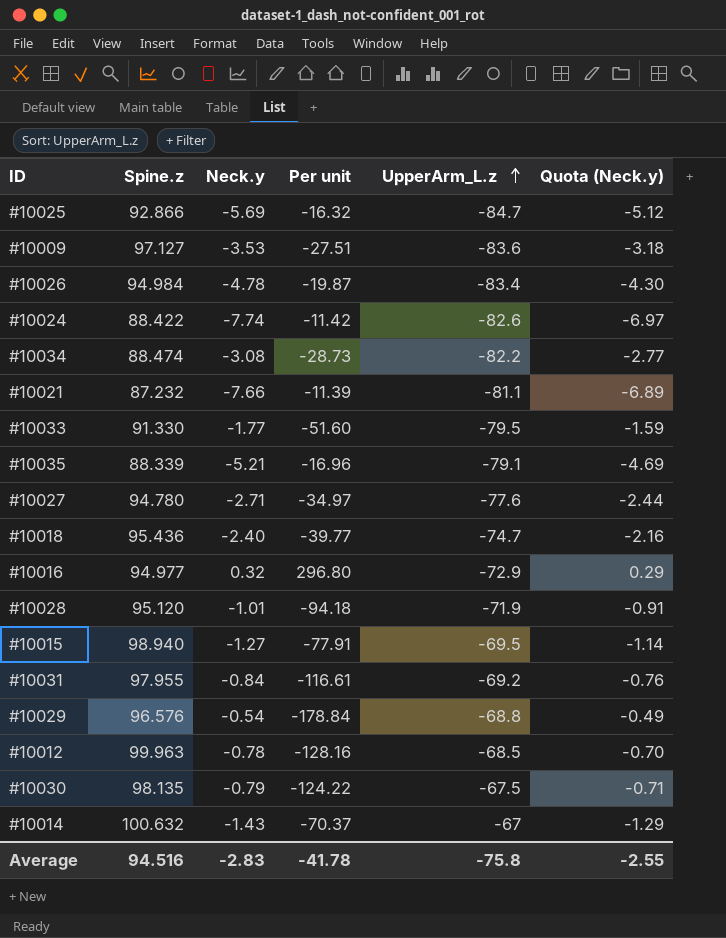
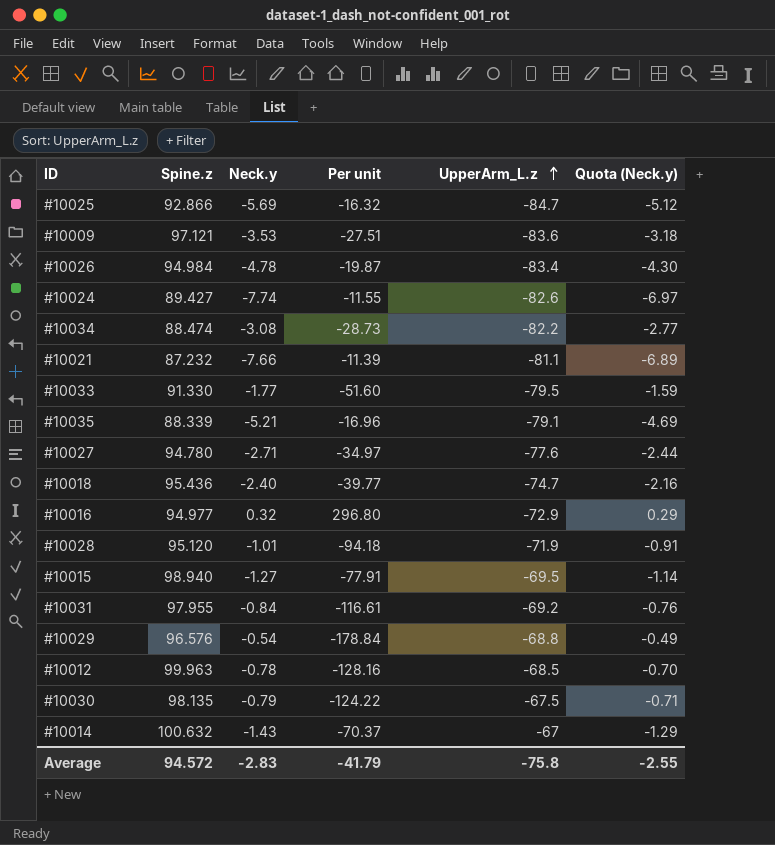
#10009 | Spine.z: 97.127 -> 97.121
#10024 | Spine.z: 88.422 -> 89.427
#10024 | Per unit: -11.42 -> -11.55
Average | Spine.z: 94.516 -> 94.572
Average | Per unit: -41.78 -> -41.79

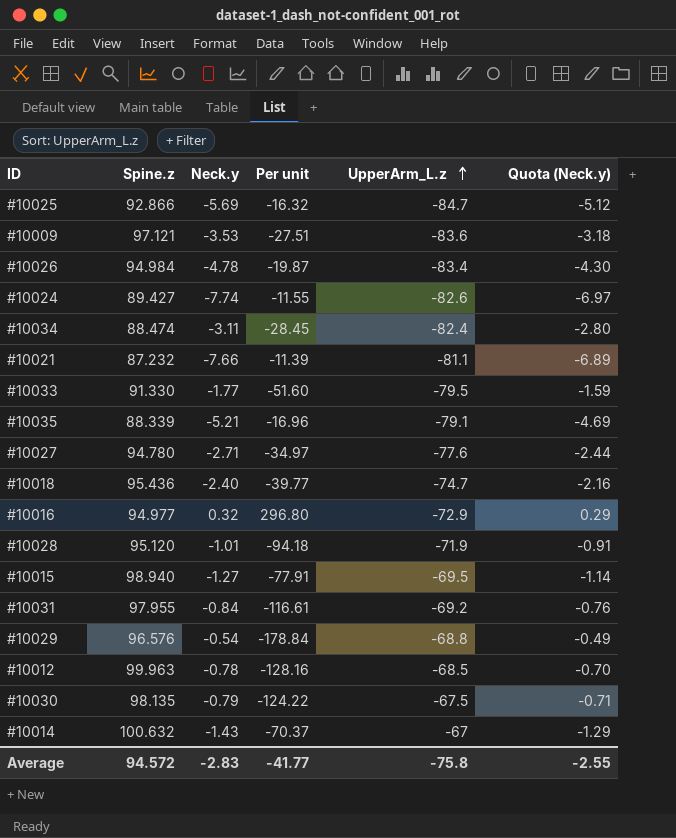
#10034 | Neck.y: -3.08 -> -3.11
#10034 | Per unit: -28.73 -> -28.45
#10034 | UpperArm_L.z: -82.2 -> -82.4
#10034 | Quota (Neck.y): -2.77 -> -2.80
Average | Per unit: -41.79 -> -41.77

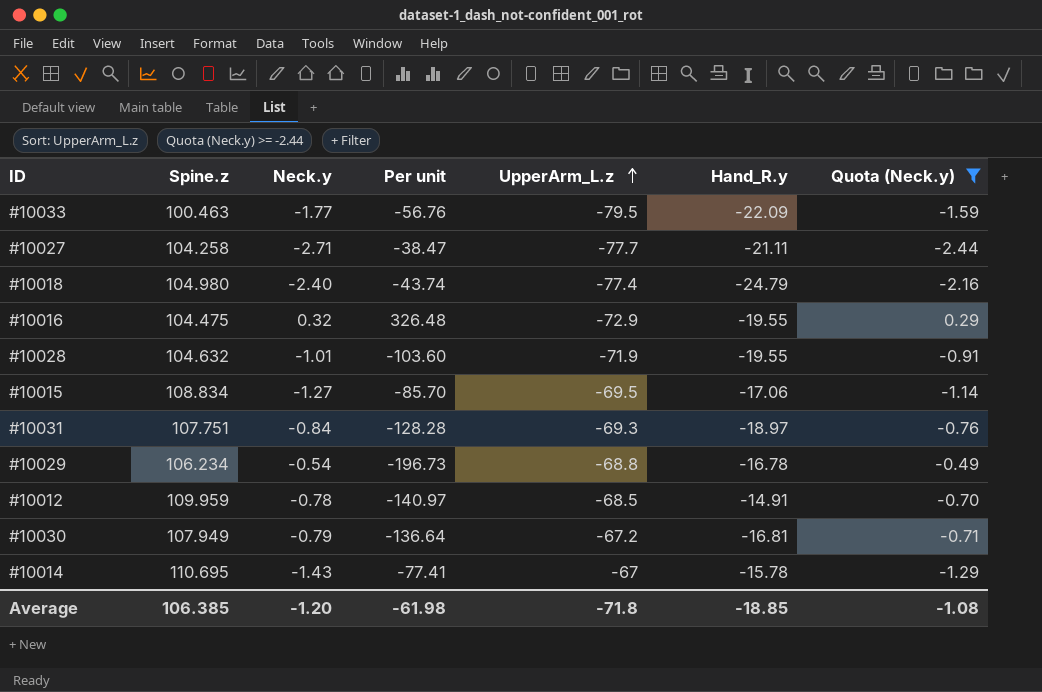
filter: none -> Quota (Neck.y) >= -2.44
column Hand_R.y | position: none -> 6
#10033 | Spine.z: 91.330 -> 100.463
#10033 | Per unit: -51.60 -> -56.76
#10027 | Spine.z: 94.780 -> 104.258
#10027 | Per unit: -34.97 -> -38.47
#10027 | UpperArm_L.z: -77.6 -> -77.7
#10018 | Spine.z: 95.436 -> 104.980
#10018 | Per unit: -39.77 -> -43.74
#10018 | UpperArm_L.z: -74.7 -> -77.4
#10016 | Spine.z: 94.977 -> 104.475
#10016 | Per unit: 296.80 -> 326.48
#10028 | Spine.z: 95.120 -> 104.632
#10028 | Per unit: -94.18 -> -103.60
#10015 | Spine.z: 98.940 -> 108.834
#10015 | Per unit: -77.91 -> -85.70
#10031 | Spine.z: 97.955 -> 107.751
#10031 | Per unit: -116.61 -> -128.28
#10031 | UpperArm_L.z: -69.2 -> -69.3
#10029 | Spine.z: 96.576 -> 106.234
#10029 | Per unit: -178.84 -> -196.73
#10012 | Spine.z: 99.963 -> 109.959
#10012 | Per unit: -128.16 -> -140.97
#10030 | Spine.z: 98.135 -> 107.949
#10030 | Per unit: -124.22 -> -136.64
#10030 | UpperArm_L.z: -67.5 -> -67.2
#10014 | Spine.z: 100.632 -> 110.695
#10014 | Per unit: -70.37 -> -77.41
Average | Spine.z: 94.572 -> 106.385
Average | Neck.y: -2.83 -> -1.20
Average | Per unit: -41.77 -> -61.98
Average | UpperArm_L.z: -75.8 -> -71.8
Average | Quota (Neck.y): -2.55 -> -1.08

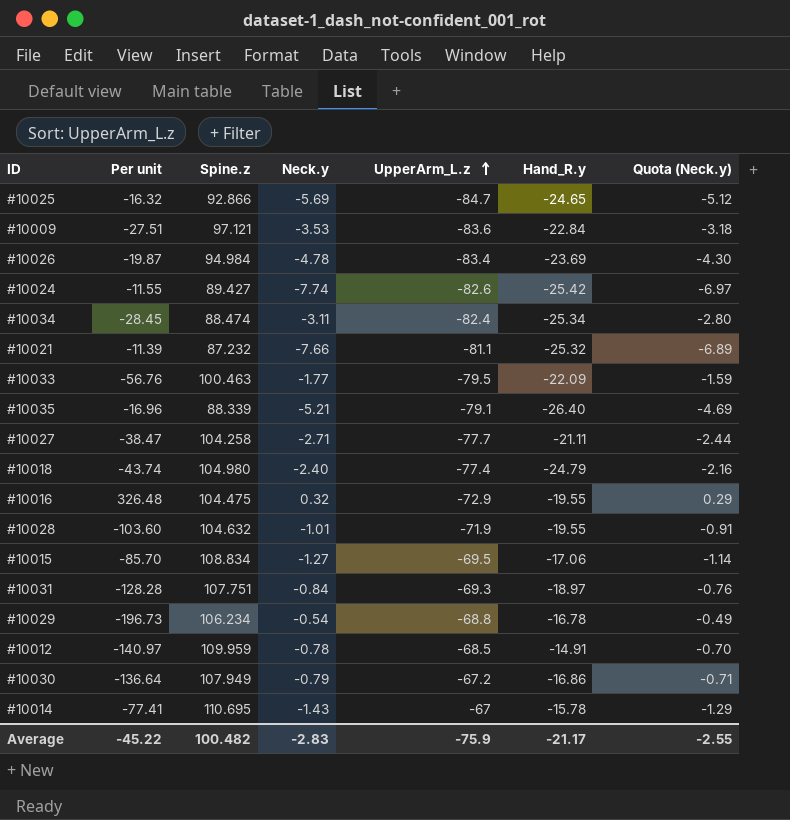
filter: Quota (Neck.y) >= -2.44 -> none
column Per unit | position: 4 -> 2
#10030 | Hand_R.y: -16.81 -> -16.86
Average | Per unit: -61.98 -> -45.22
Average | Spine.z: 106.385 -> 100.482
Average | Neck.y: -1.20 -> -2.83
Average | UpperArm_L.z: -71.8 -> -75.9
Average | Hand_R.y: -18.85 -> -21.17
Average | Quota (Neck.y): -1.08 -> -2.55

